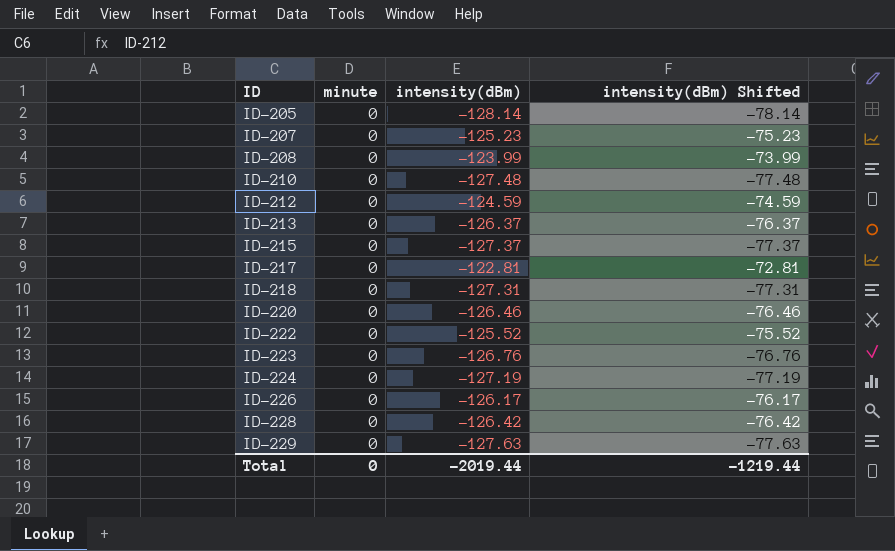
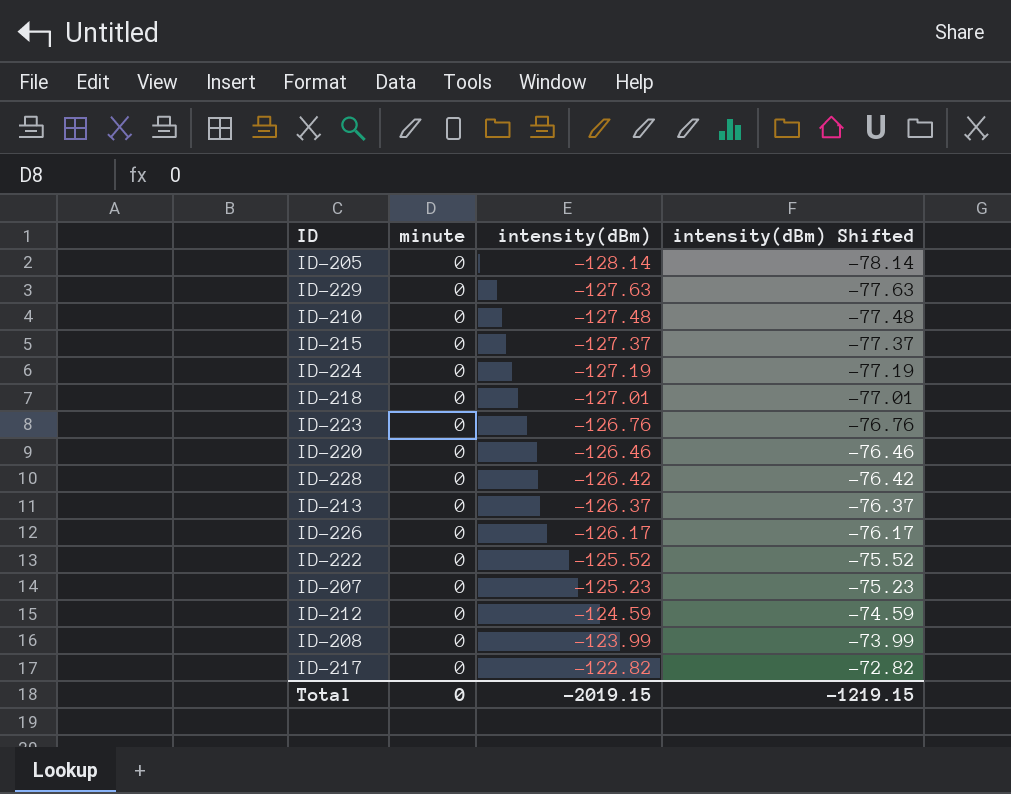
row order: ID ascending -> intensity(dBm) ascending
ID-218 | intensity(dBm): -127.31 -> -127.01
ID-218 | intensity(dBm) Shifted: -77.31 -> -77.01
ID-217 | intensity(dBm): -122.81 -> -122.82
ID-217 | intensity(dBm) Shifted: -72.81 -> -72.82
Total | intensity(dBm): -2019.44 -> -2019.15
Total | intensity(dBm) Shifted: -1219.44 -> -1219.15

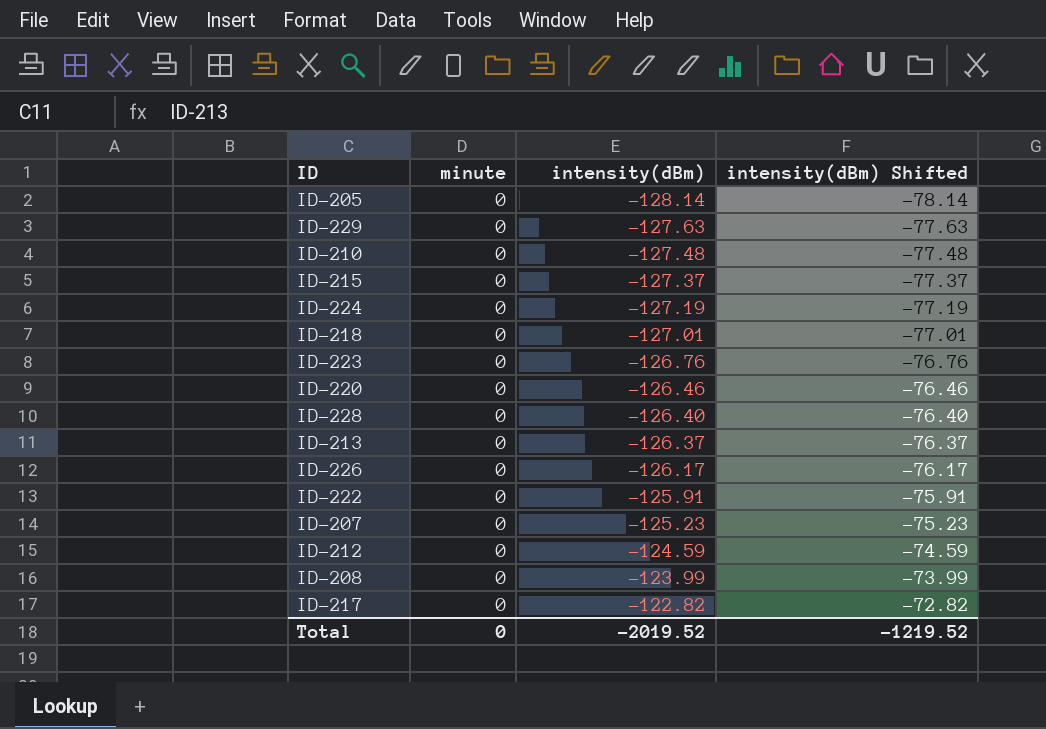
ID-228 | intensity(dBm): -126.42 -> -126.40
ID-228 | intensity(dBm) Shifted: -76.42 -> -76.40
ID-222 | intensity(dBm): -125.52 -> -125.91
ID-222 | intensity(dBm) Shifted: -75.52 -> -75.91
Total | intensity(dBm): -2019.15 -> -2019.52
Total | intensity(dBm) Shifted: -1219.15 -> -1219.52

